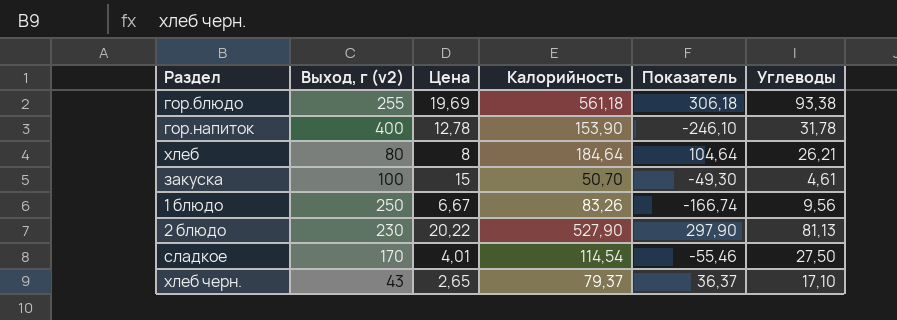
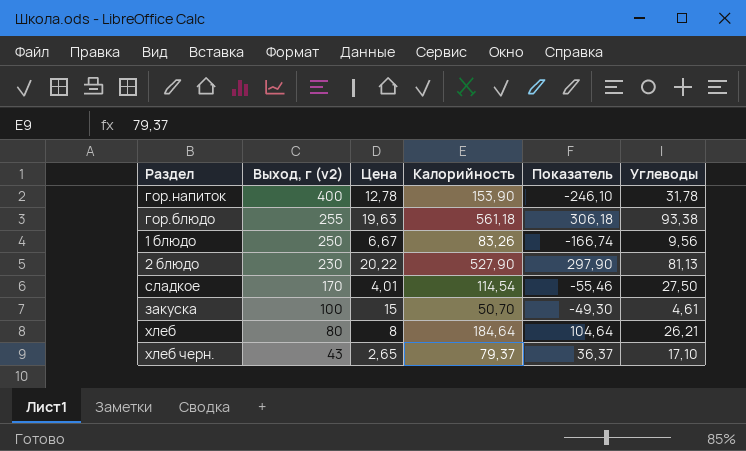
row order: none -> Выход, г (v2) descending
гор.блюдо | Цена: 19,69 -> 19,63

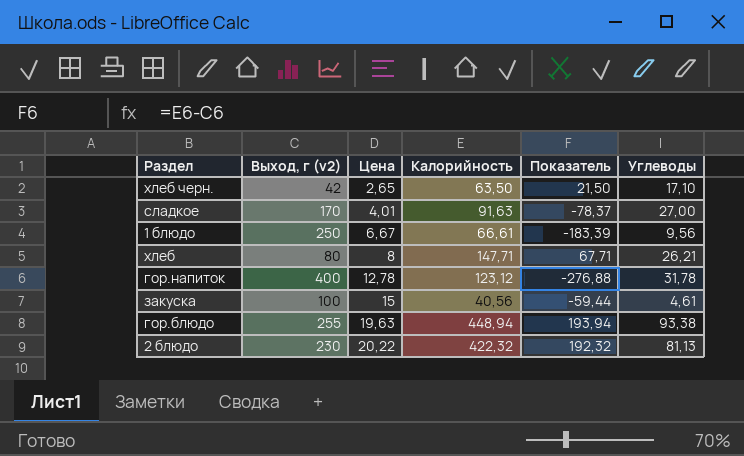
row order: Выход, г (v2) descending -> Цена ascending
хлеб черн. | Выход, г (v2): 43 -> 42
хлеб черн. | Калорийность: 79,37 -> 63,50
хлеб черн. | Показатель: 36,37 -> 21,50
сладкое | Калорийность: 114,54 -> 91,63
сладкое | Показатель: -55,46 -> -78,37
сладкое | Углеводы: 27,50 -> 27,00
1 блюдо | Калорийность: 83,26 -> 66,61
1 блюдо | Показатель: -166,74 -> -183,39
хлеб | Калорийность: 184,64 -> 147,71
хлеб | Показатель: 104,64 -> 67,71
гор.напиток | Калорийность: 153,90 -> 123,12
гор.напиток | Показатель: -246,10 -> -276,88
закуска | Калорийность: 50,70 -> 40,56
закуска | Показатель: -49,30 -> -59,44
гор.блюдо | Калорийность: 561,18 -> 448,94
гор.блюдо | Показатель: 306,18 -> 193,94
2 блюдо | Калорийность: 527,90 -> 422,32
2 блюдо | Показатель: 297,90 -> 192,32

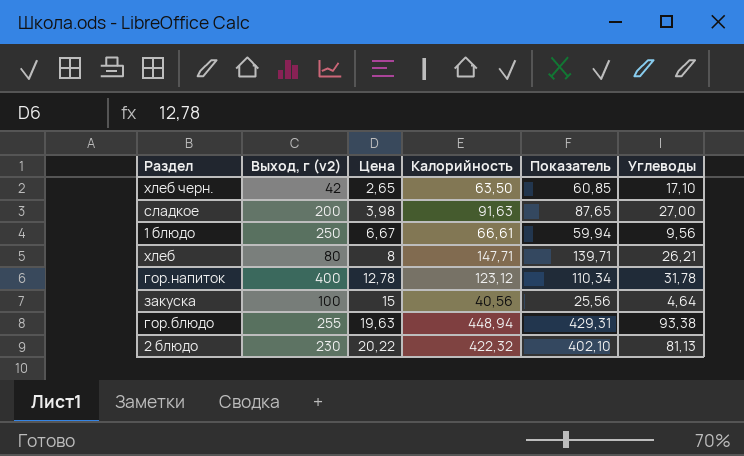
column Показатель | formula: [Калорийность] - [Выход, г (v2)] -> [Калорийность] - [Цена]
сладкое | Выход, г (v2): 170 -> 200
сладкое | Цена: 4,01 -> 3,98
закуска | Углеводы: 4,61 -> 4,64

